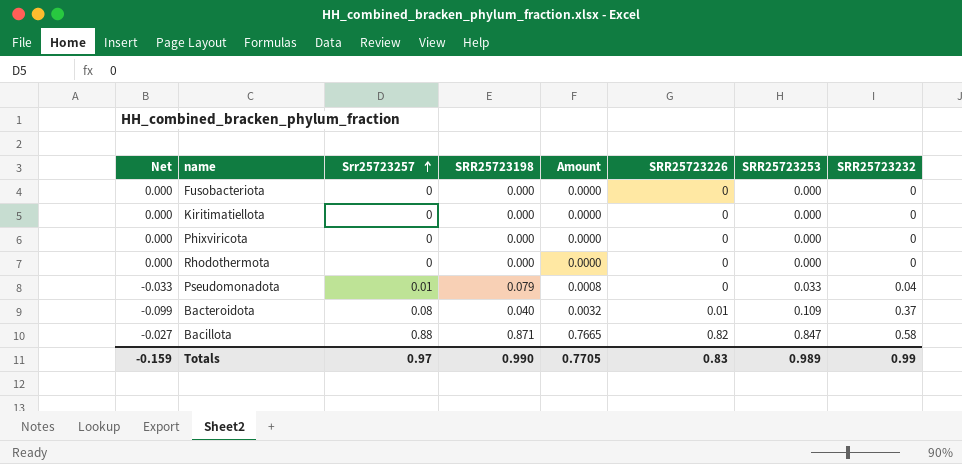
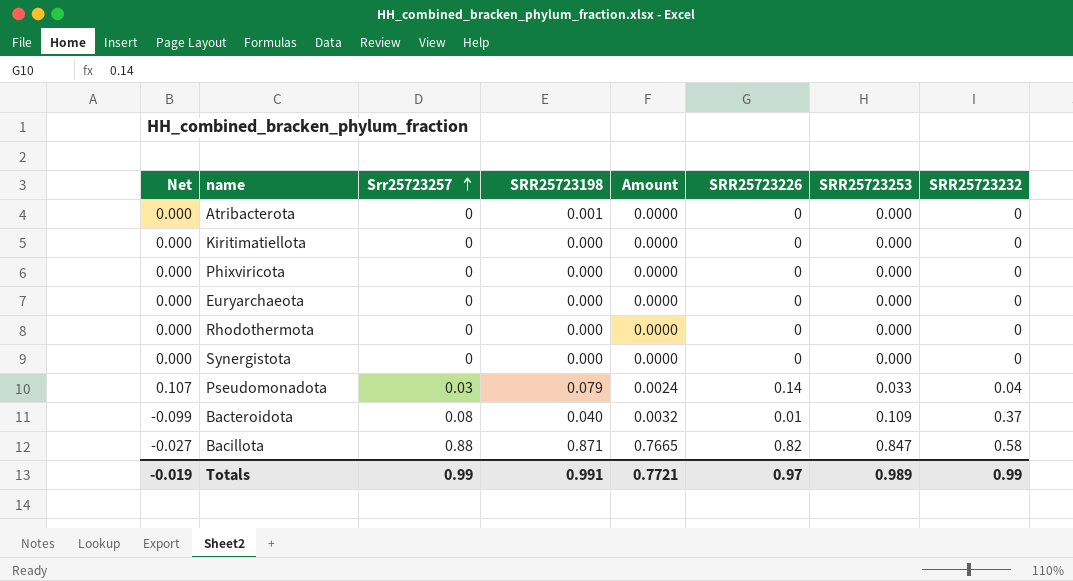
row Fusobacteriota: 0.000 | 0 | 0.000 | 0.0000 | 0 | 0.000 | 0 -> none
row Atribacterota: none -> 0.000 | 0 | 0.001 | 0.0000 | 0 | 0.000 | 0
row Euryarchaeota: none -> 0.000 | 0 | 0.000 | 0.0000 | 0 | 0.000 | 0
row Synergistota: none -> 0.000 | 0 | 0.000 | 0.0000 | 0 | 0.000 | 0
Pseudomonadota | Net: -0.033 -> 0.107
Pseudomonadota | Srr25723257: 0.01 -> 0.03
Pseudomonadota | Amount: 0.0008 -> 0.0024
Pseudomonadota | SRR25723226: 0 -> 0.14
Totals | Net: -0.159 -> -0.019
Totals | Srr25723257: 0.97 -> 0.99
Totals | SRR25723198: 0.990 -> 0.991
Totals | Amount: 0.7705 -> 0.7721
Totals | SRR25723226: 0.83 -> 0.97

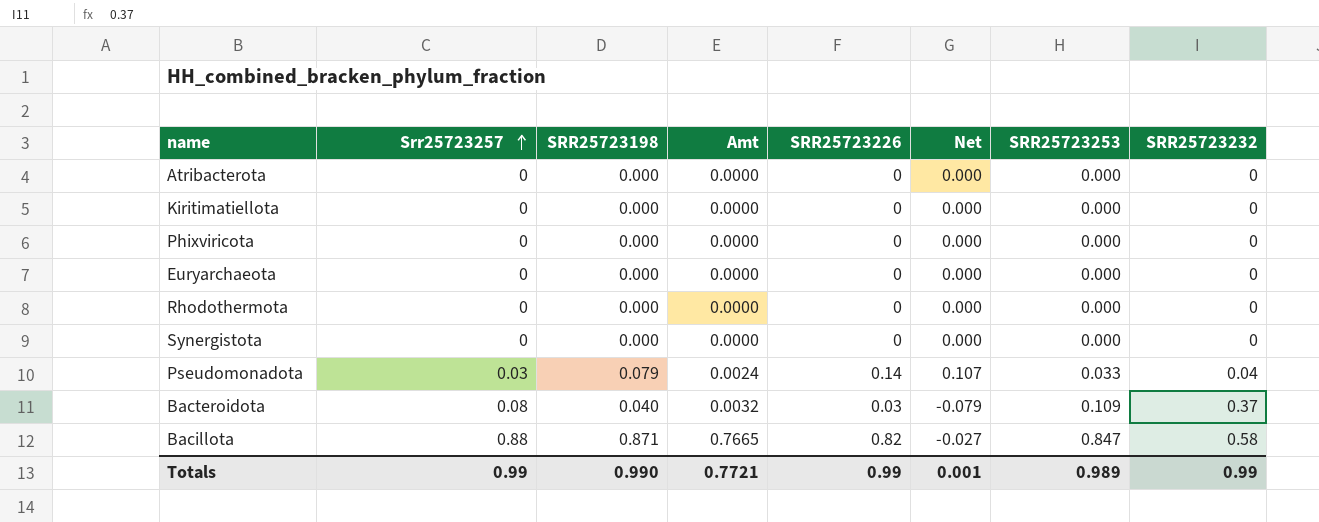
column name: Amount -> Amt
column Net | position: 1 -> 6
Atribacterota | SRR25723198: 0.001 -> 0.000
Bacteroidota | SRR25723226: 0.01 -> 0.03
Bacteroidota | Net: -0.099 -> -0.079
Totals | SRR25723198: 0.991 -> 0.990
Totals | SRR25723226: 0.97 -> 0.99
Totals | Net: -0.019 -> 0.001

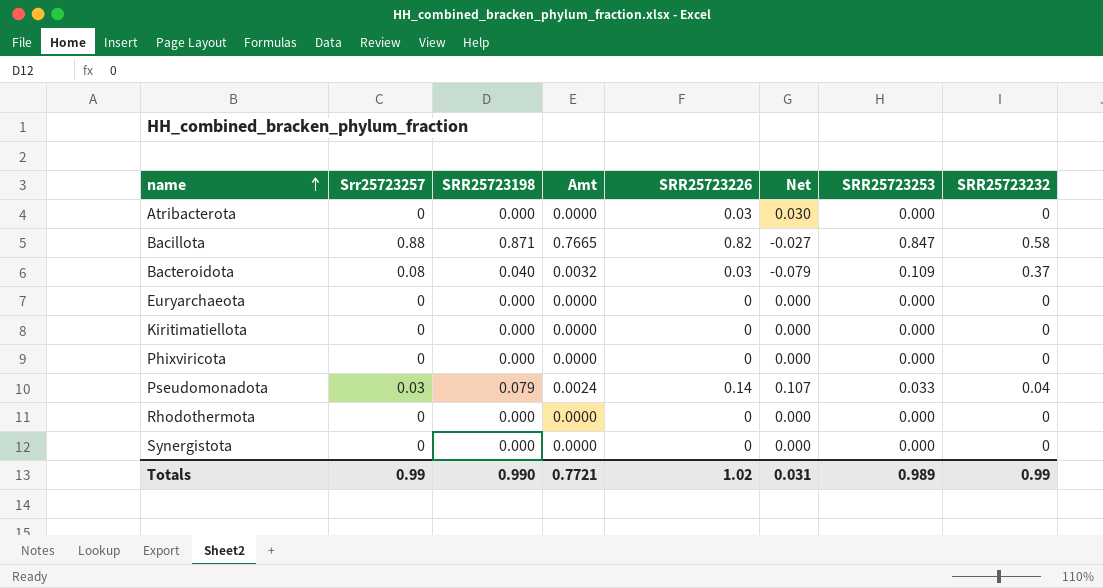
row order: Srr25723257 ascending -> name ascending
Atribacterota | SRR25723226: 0 -> 0.03
Atribacterota | Net: 0.000 -> 0.030
Totals | SRR25723226: 0.99 -> 1.02
Totals | Net: 0.001 -> 0.031

